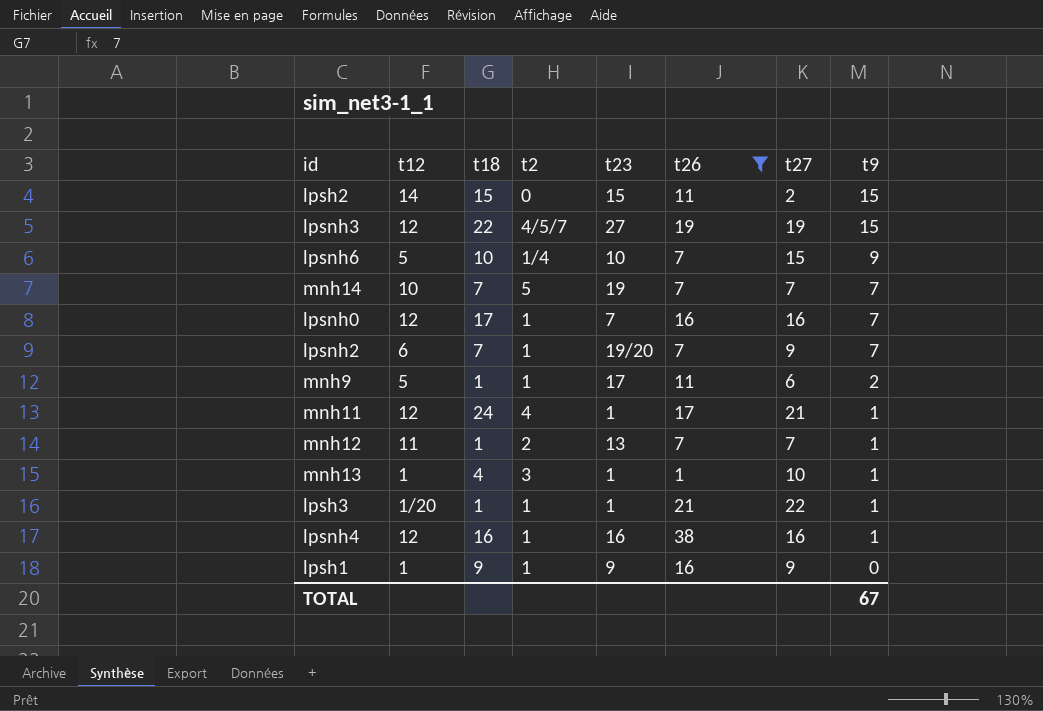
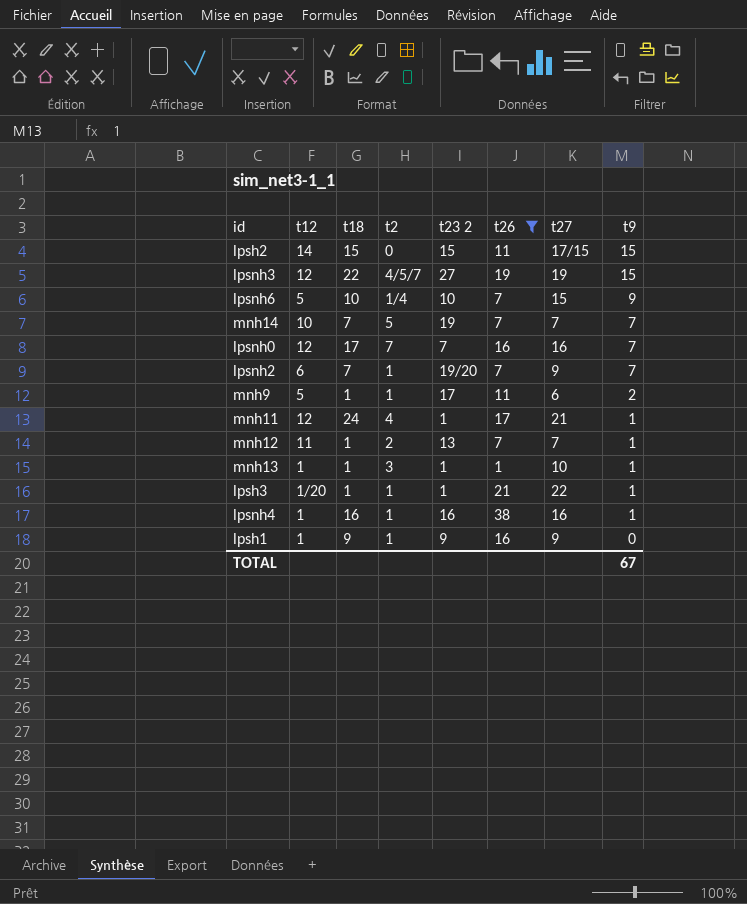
column name: t23 -> t23 2
lpsh2 | t27: 2 -> 17/15
lpsnh0 | t2: 1 -> 7
mnh13 | t18: 4 -> 1
lpsnh4 | t12: 12 -> 1

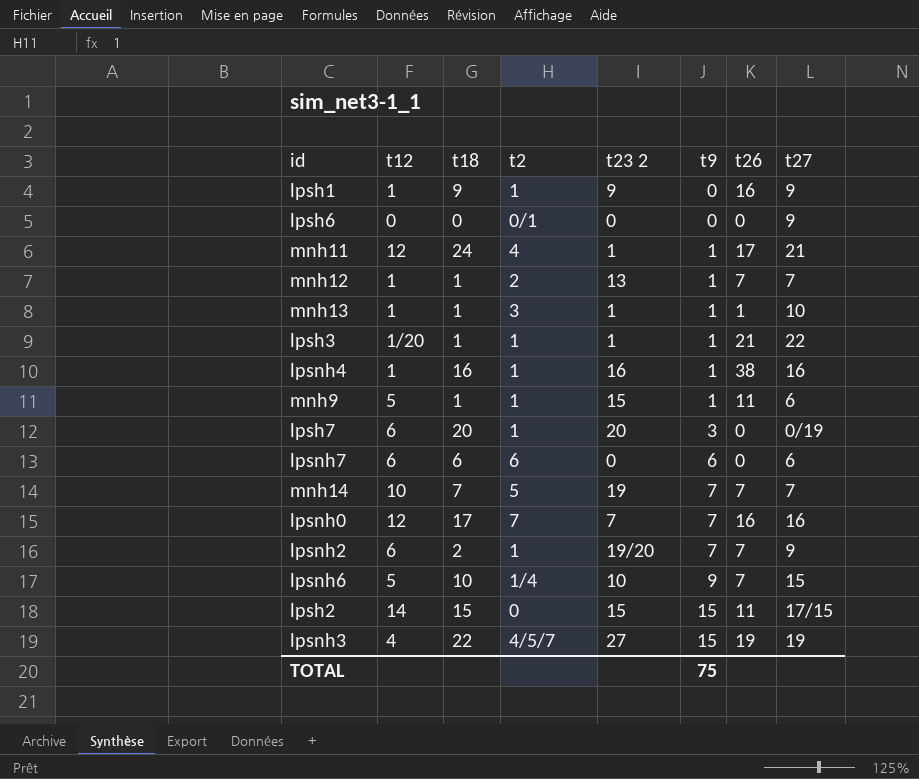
filter: t26 != 0 -> none
row order: t9 descending -> t9 ascending
column t9 | position: 8 -> 6
mnh12 | t12: 11 -> 1
mnh9 | t23 2: 17 -> 15
mnh9 | t9: 2 -> 1
lpsnh2 | t18: 7 -> 2
lpsnh3 | t12: 12 -> 4
TOTAL | t9: 67 -> 75

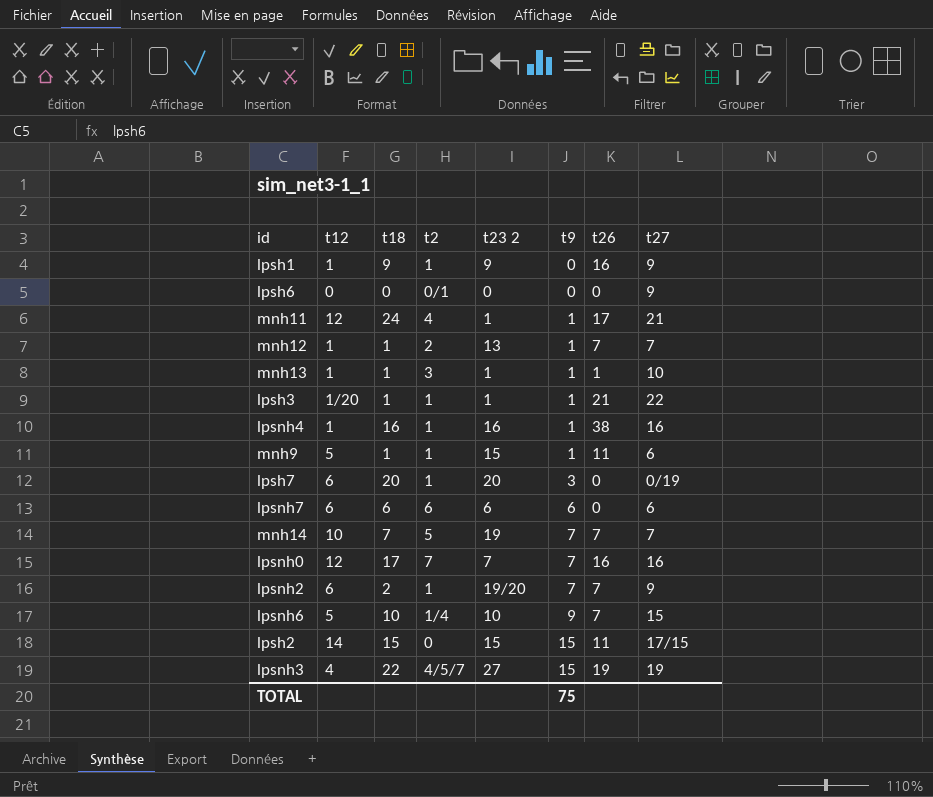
lpsnh7 | t23 2: 0 -> 6

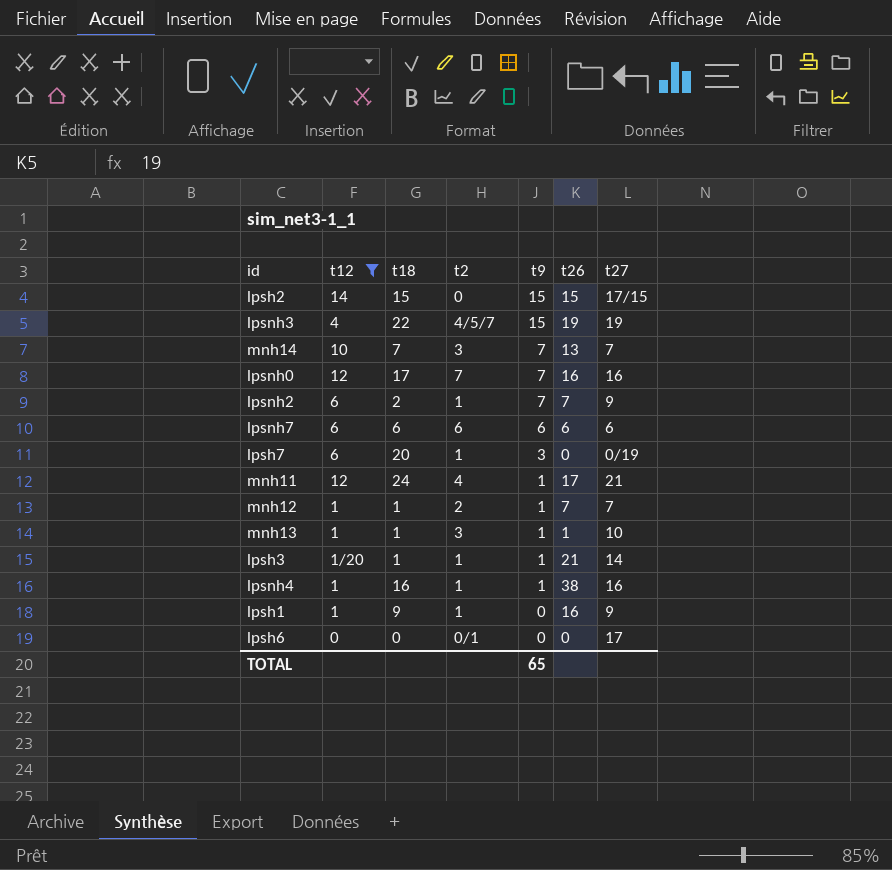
filter: none -> t12 != 5
row order: t9 ascending -> t9 descending
column t23 2 | position: 5 -> none
lpsh2 | t26: 11 -> 15
mnh14 | t2: 5 -> 3
mnh14 | t26: 7 -> 13
lpsnh7 | t26: 0 -> 6
lpsh3 | t27: 22 -> 14
lpsh6 | t27: 9 -> 17
TOTAL | t9: 75 -> 65

